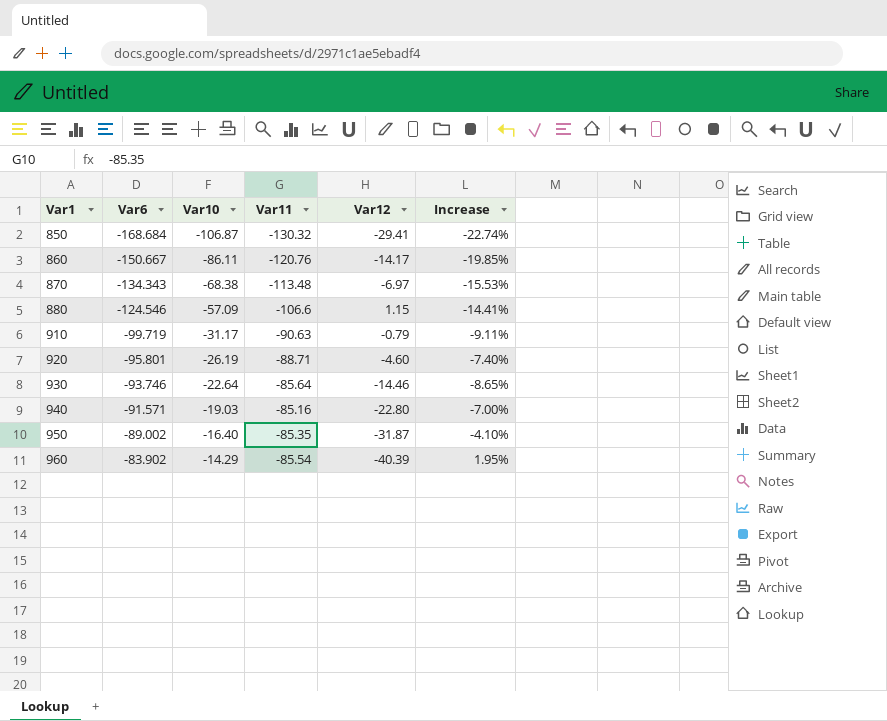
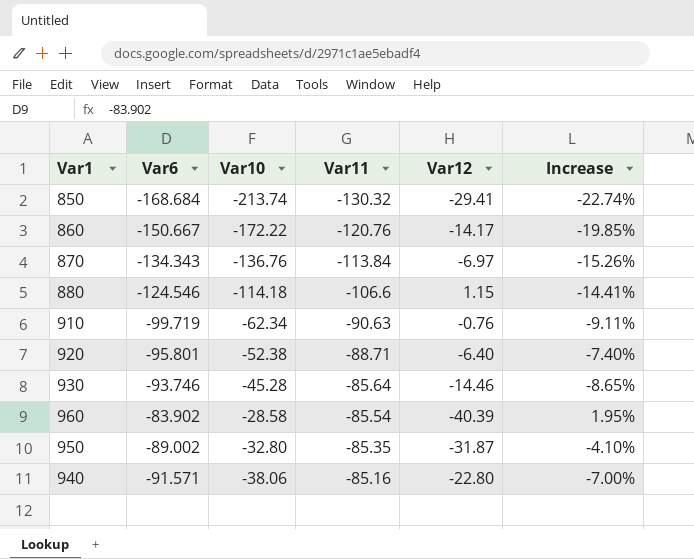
row order: Var1 ascending -> Var11 ascending
850 | Var10: -106.87 -> -213.74
860 | Var10: -86.11 -> -172.22
870 | Var10: -68.38 -> -136.76
870 | Var11: -113.48 -> -113.84
870 | Increase: -15.53% -> -15.26%
880 | Var10: -57.09 -> -114.18
910 | Var10: -31.17 -> -62.34
910 | Var12: -0.79 -> -0.76
920 | Var10: -26.19 -> -52.38
920 | Var12: -4.60 -> -6.40
930 | Var10: -22.64 -> -45.28
960 | Var10: -14.29 -> -28.58
950 | Var10: -16.40 -> -32.80
940 | Var10: -19.03 -> -38.06

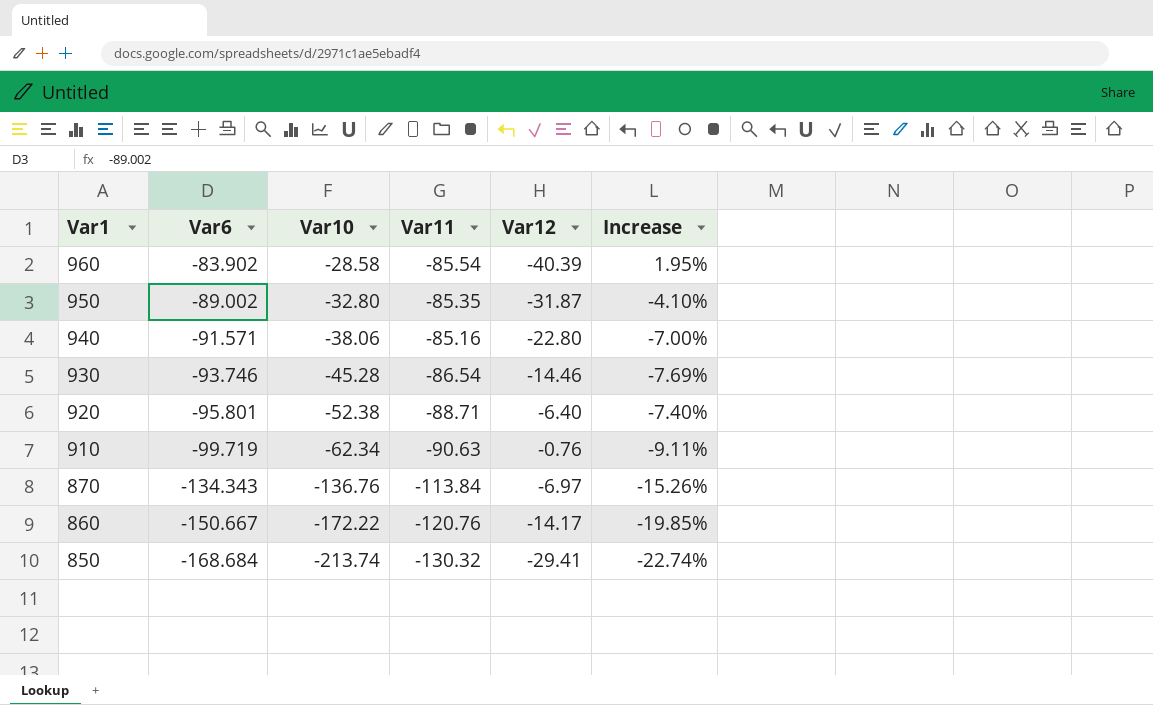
row order: Var11 ascending -> Var1 descending
row 880: -124.546 | -114.18 | -106.6 | 1.15 | -14.41% -> none
930 | Var11: -85.64 -> -86.54
930 | Increase: -8.65% -> -7.69%

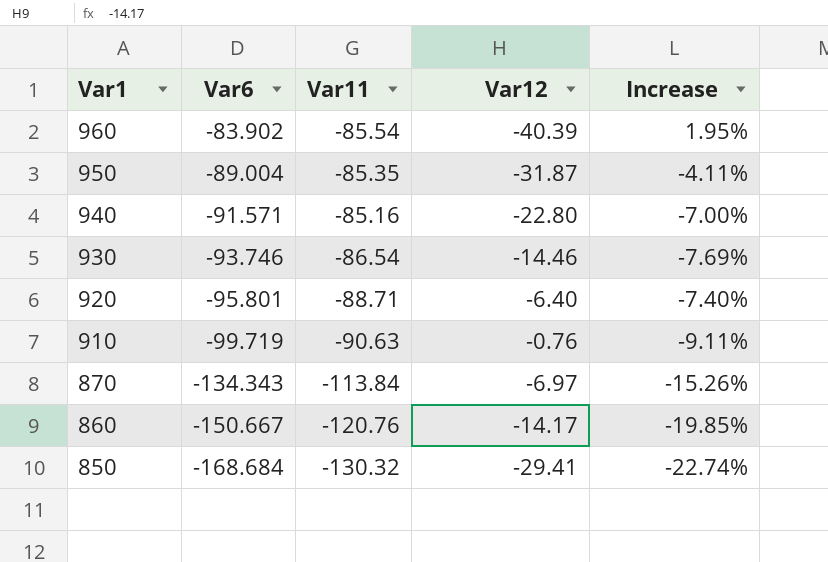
column Var10 | position: 3 -> none
950 | Var6: -89.002 -> -89.004
950 | Increase: -4.10% -> -4.11%

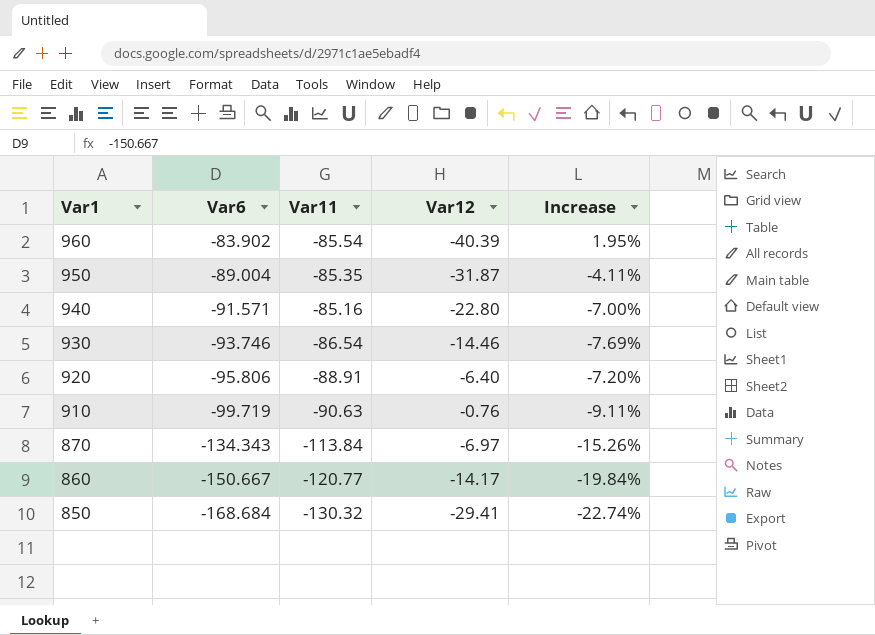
920 | Var6: -95.801 -> -95.806
920 | Var11: -88.71 -> -88.91
920 | Increase: -7.40% -> -7.20%
860 | Var11: -120.76 -> -120.77
860 | Increase: -19.85% -> -19.84%

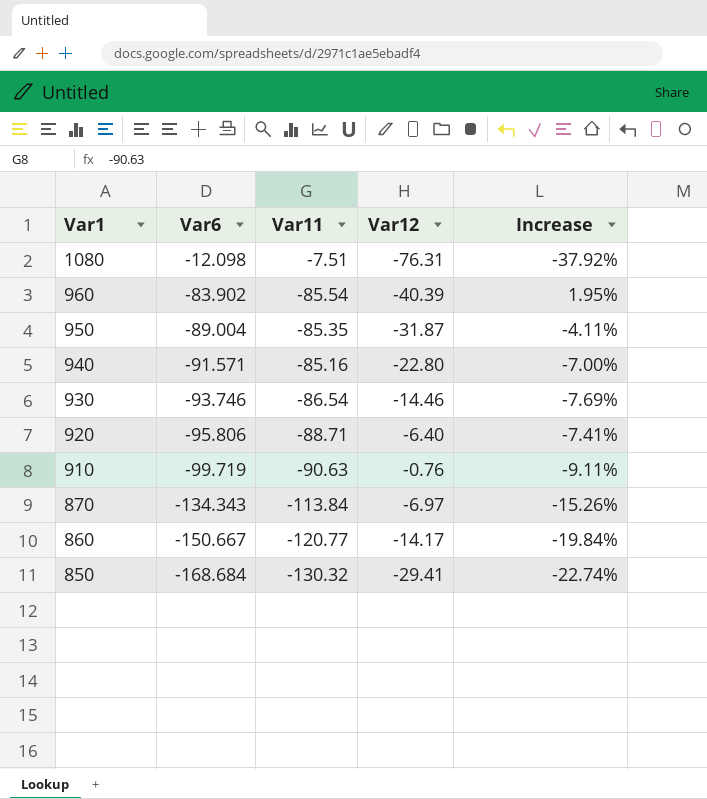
row 1080: none -> -12.098 | -7.51 | -76.31 | -37.92%
920 | Var11: -88.91 -> -88.71
920 | Increase: -7.20% -> -7.41%

